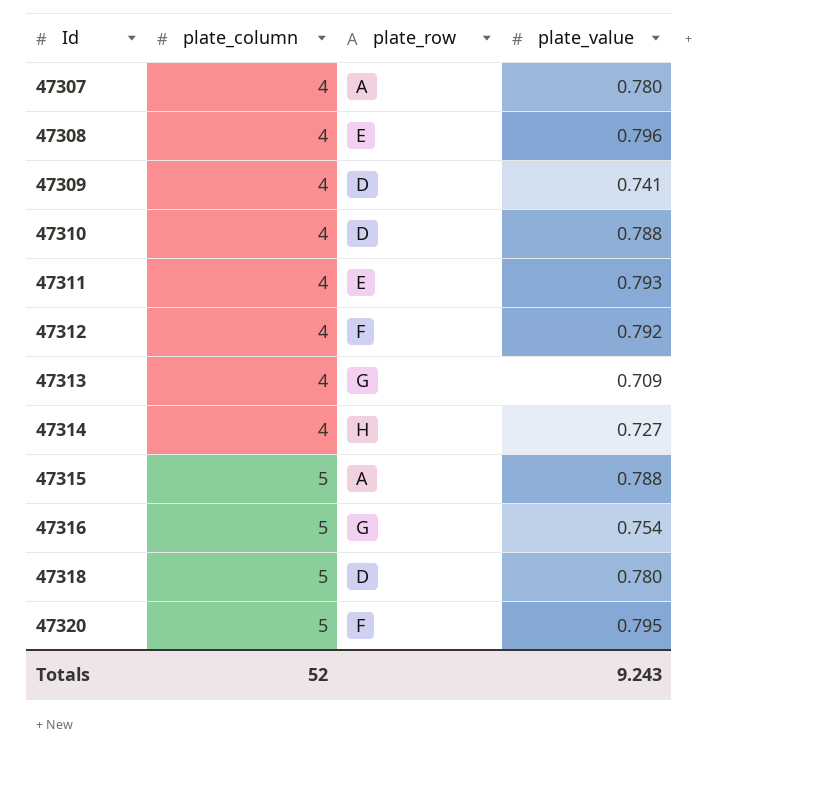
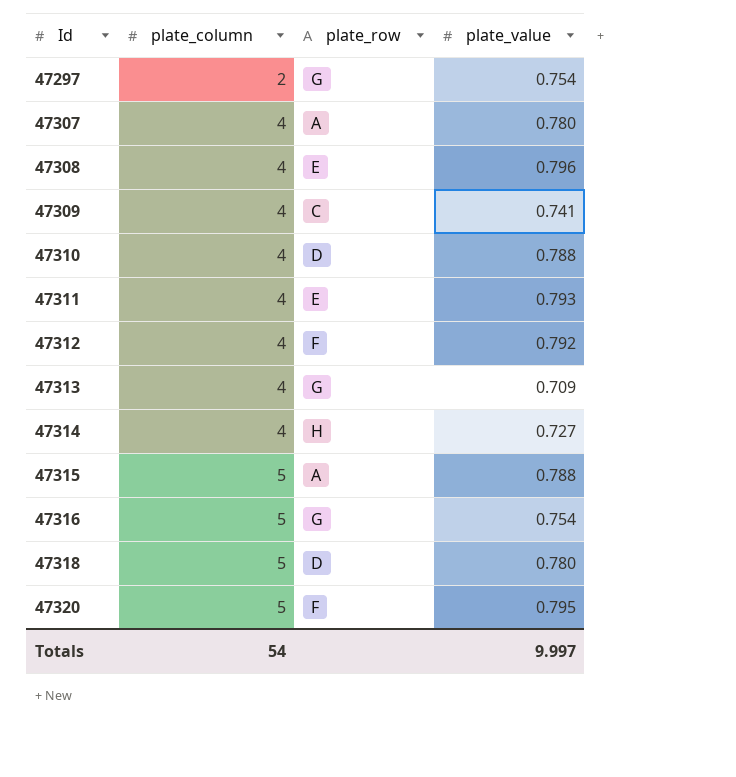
row 47297: none -> 2 | G | 0.754
47309 | plate_row: D -> C
Totals | plate_column: 52 -> 54
Totals | plate_value: 9.243 -> 9.997

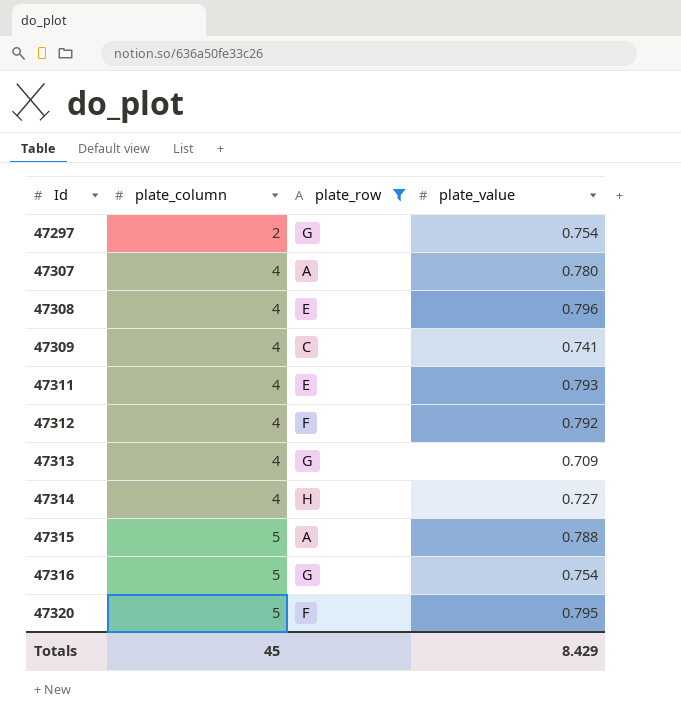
filter: none -> plate_row != D
Totals | plate_column: 54 -> 45
Totals | plate_value: 9.997 -> 8.429

